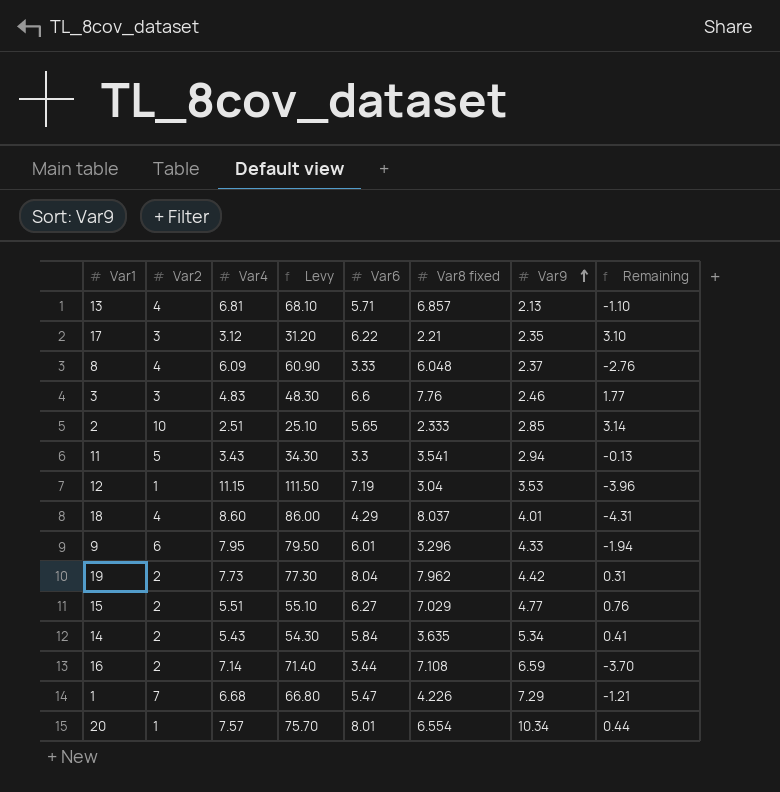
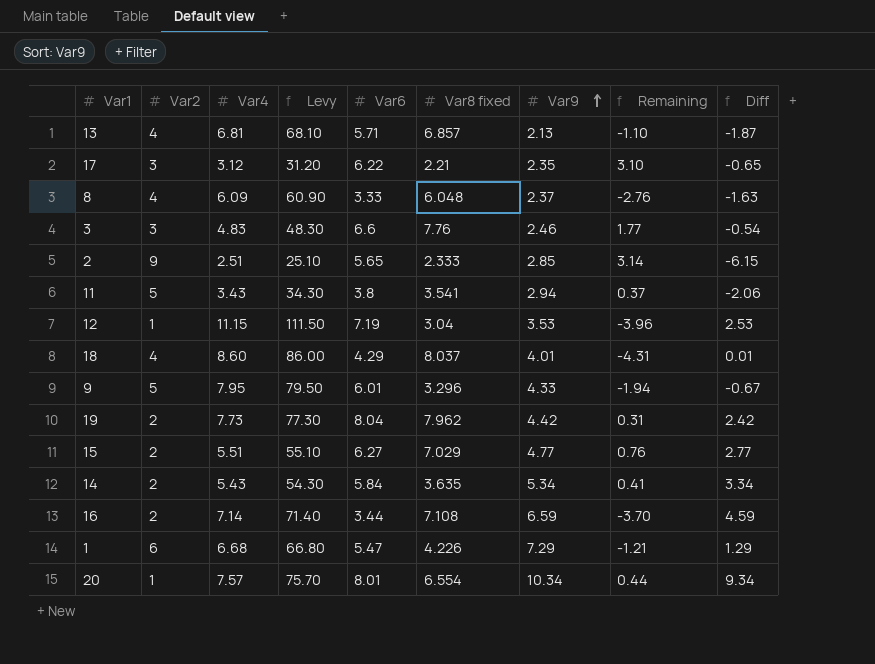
column Diff | formula: none -> [Var9] - [Var2]
2 | Var2: 10 -> 9
11 | Var6: 3.3 -> 3.8
11 | Remaining: -0.13 -> 0.37
9 | Var2: 6 -> 5
1 | Var2: 7 -> 6

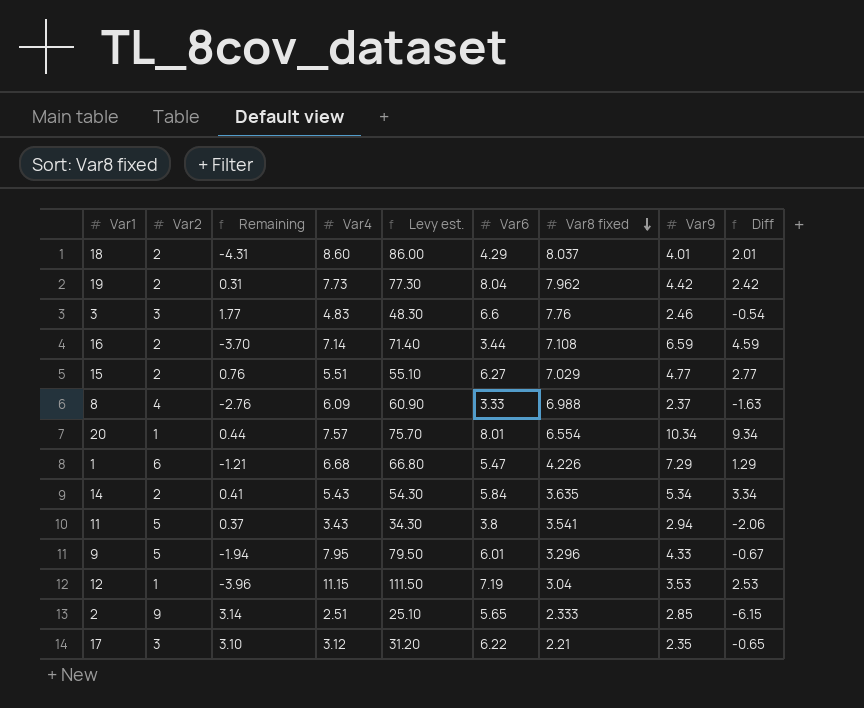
row order: Var9 ascending -> Var8 fixed descending
column Remaining | position: 8 -> 3
column name: Levy -> Levy est.
row 13: 4 | 6.81 | 68.10 | 5.71 | 6.857 | 2.13 | -1.10 | -1.87 -> none
18 | Var2: 4 -> 2
18 | Diff: 0.01 -> 2.01
8 | Var8 fixed: 6.048 -> 6.988

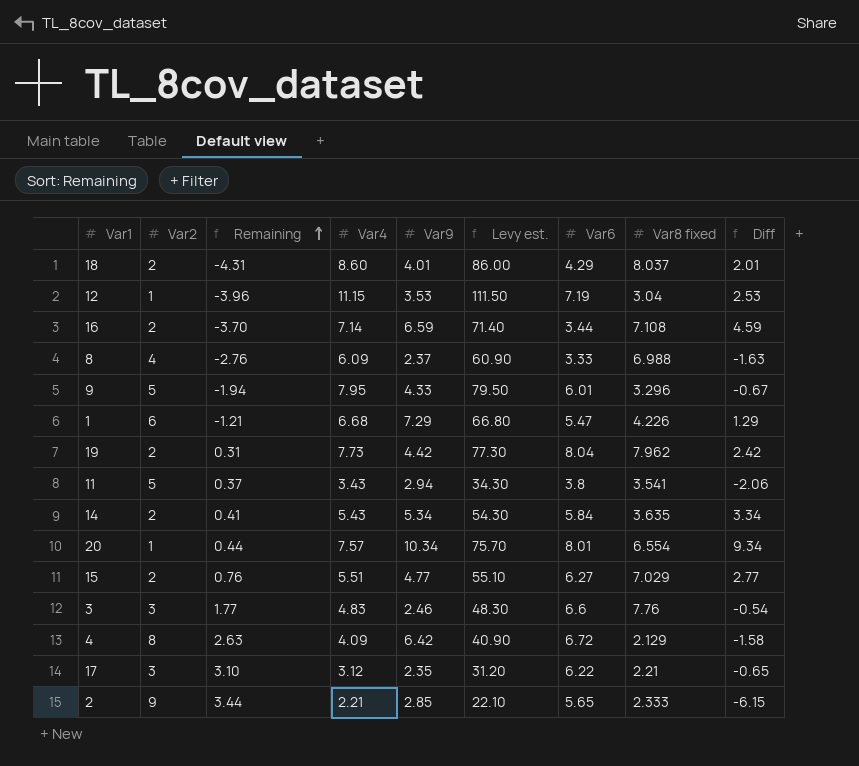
row order: Var8 fixed descending -> Remaining ascending
column Var9 | position: 8 -> 5
row 4: none -> 8 | 2.63 | 4.09 | 6.42 | 40.90 | 6.72 | 2.129 | -1.58
2 | Remaining: 3.14 -> 3.44
2 | Var4: 2.51 -> 2.21
2 | Levy est.: 25.10 -> 22.10

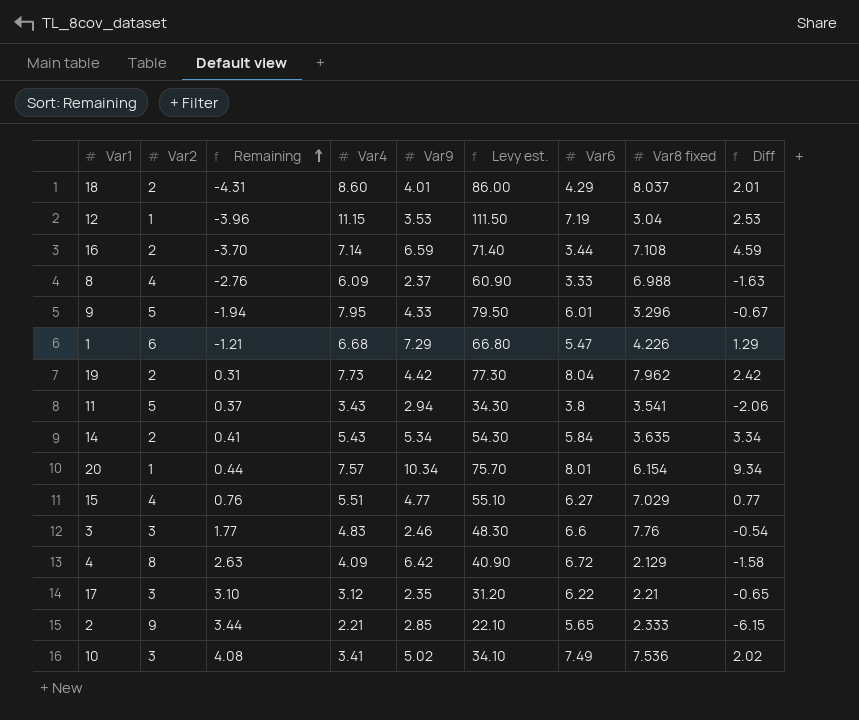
20 | Var8 fixed: 6.554 -> 6.154
15 | Var2: 2 -> 4
15 | Diff: 2.77 -> 0.77
row 10: none -> 3 | 4.08 | 3.41 | 5.02 | 34.10 | 7.49 | 7.536 | 2.02

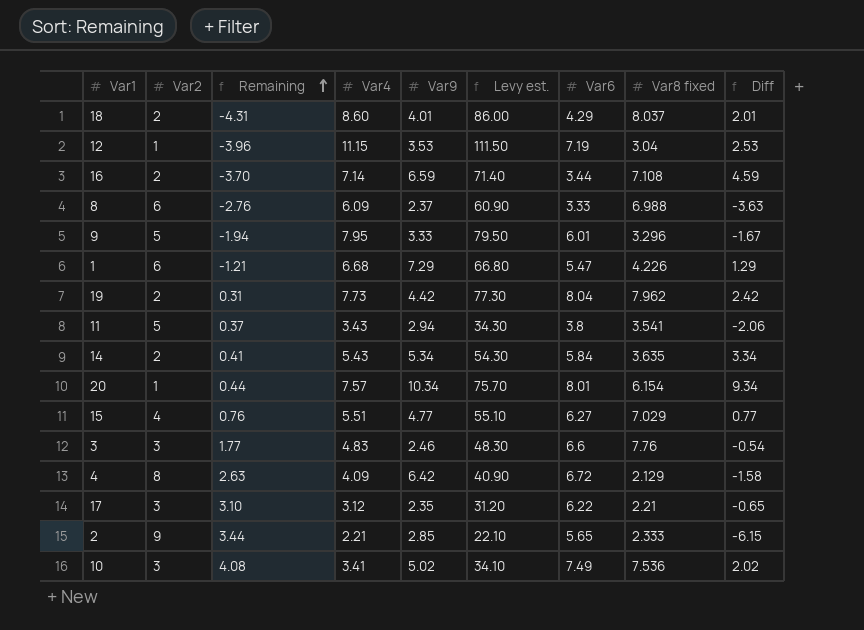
8 | Var2: 4 -> 6
8 | Diff: -1.63 -> -3.63
9 | Var9: 4.33 -> 3.33
9 | Diff: -0.67 -> -1.67

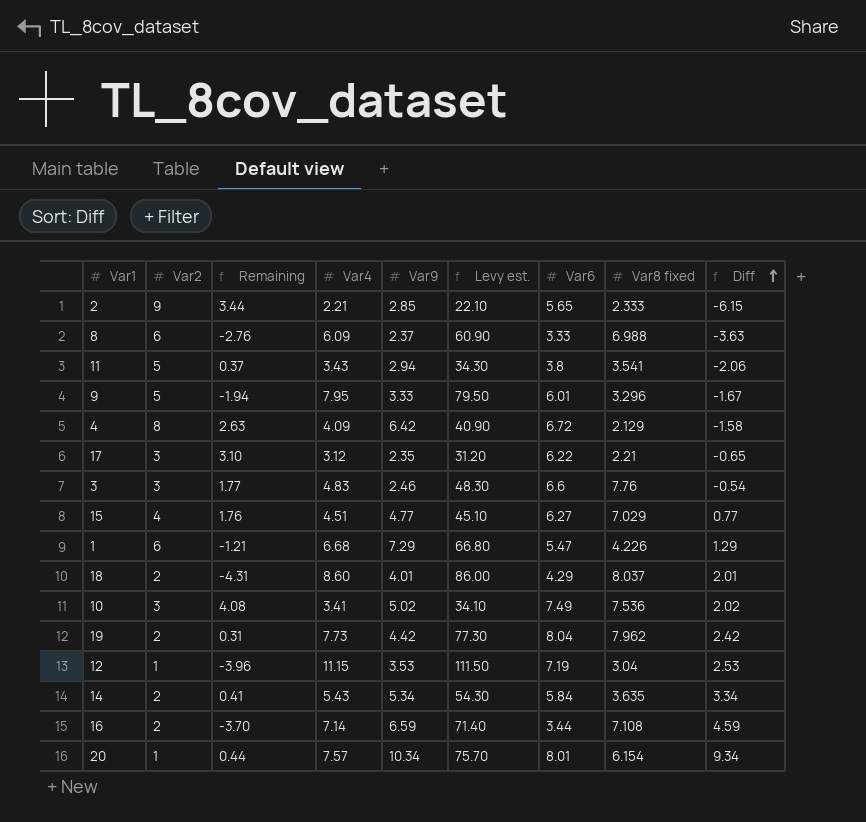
row order: Remaining ascending -> Diff ascending
15 | Remaining: 0.76 -> 1.76
15 | Var4: 5.51 -> 4.51
15 | Levy est.: 55.10 -> 45.10

